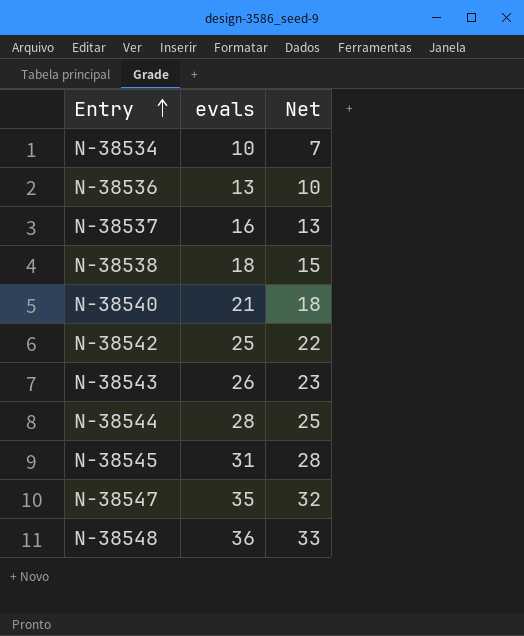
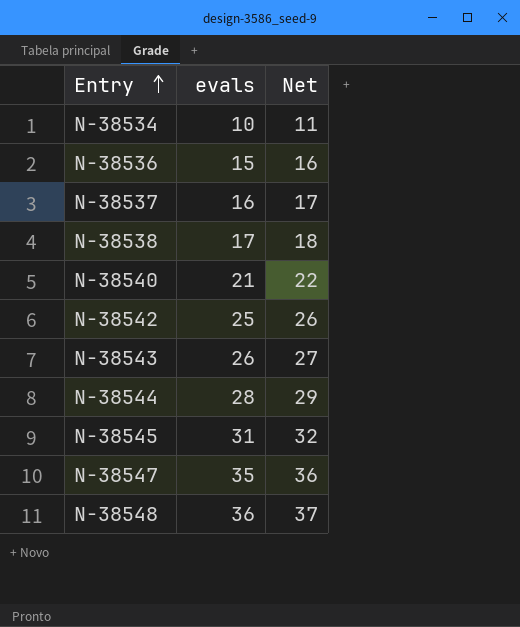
column Net | formula: [evals] - 3 -> [evals] + 1
N-38536 | evals: 13 -> 15
N-38538 | evals: 18 -> 17

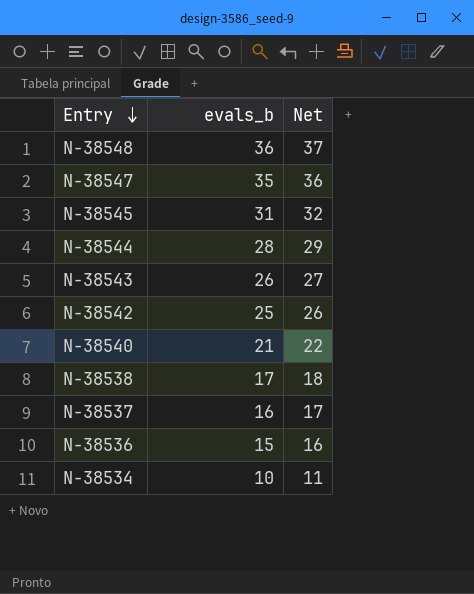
row order: Entry ascending -> Entry descending
column name: evals -> evals_b

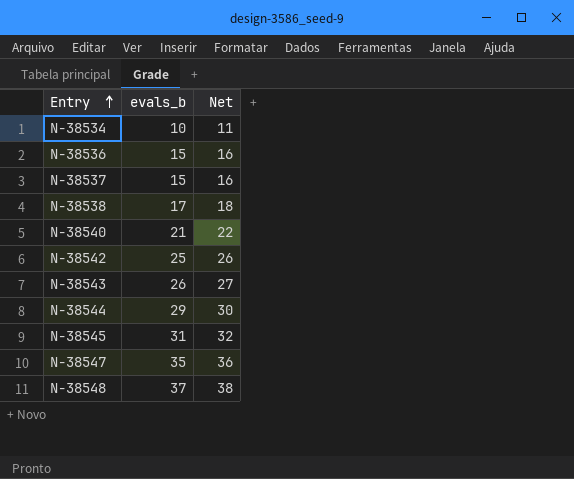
row order: Entry descending -> Entry ascending
N-38537 | evals_b: 16 -> 15
N-38537 | Net: 17 -> 16
N-38544 | evals_b: 28 -> 29
N-38544 | Net: 29 -> 30
N-38548 | evals_b: 36 -> 37
N-38548 | Net: 37 -> 38

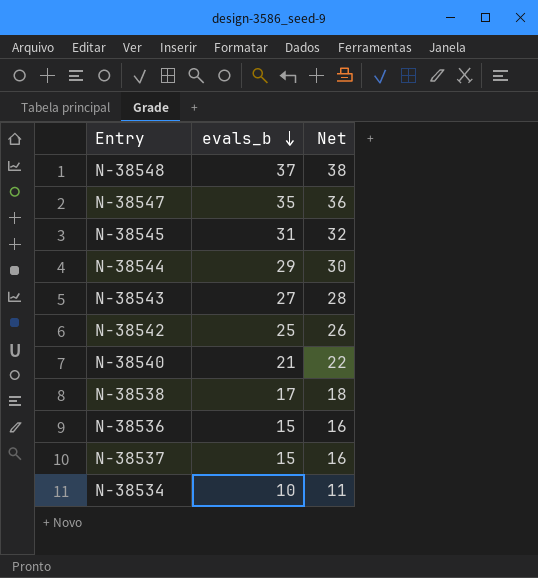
row order: Entry ascending -> evals_b descending
N-38543 | evals_b: 26 -> 27
N-38543 | Net: 27 -> 28

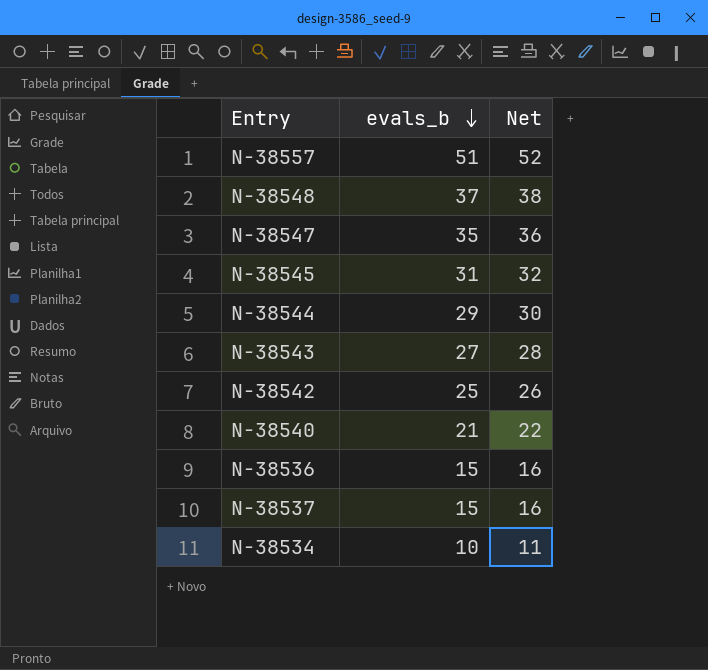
row N-38538: 17 | 18 -> none
row N-38557: none -> 51 | 52

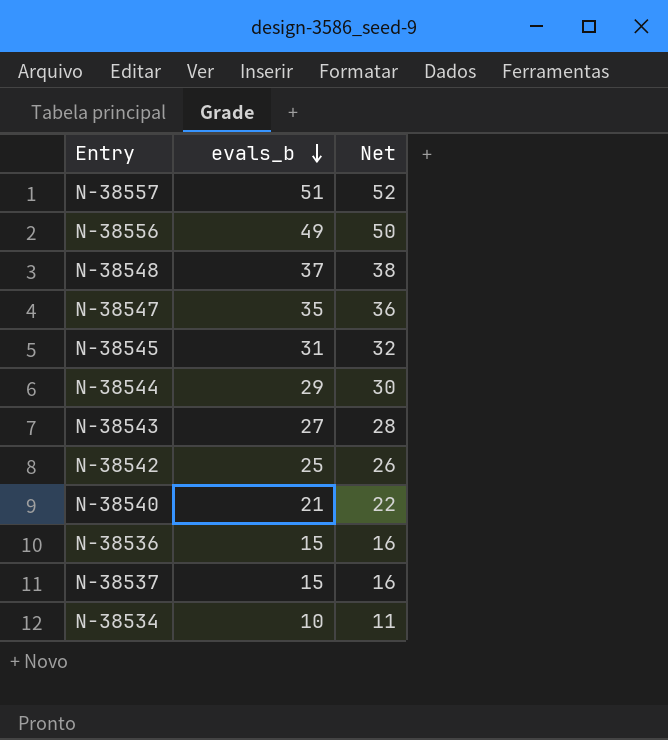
row N-38556: none -> 49 | 50

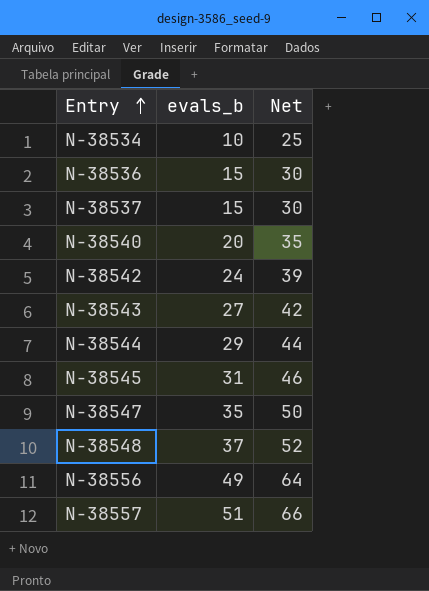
row order: evals_b descending -> Entry ascending
column Net | formula: [evals_b] + 1 -> [evals_b] + 15
N-38540 | evals_b: 21 -> 20
N-38542 | evals_b: 25 -> 24

